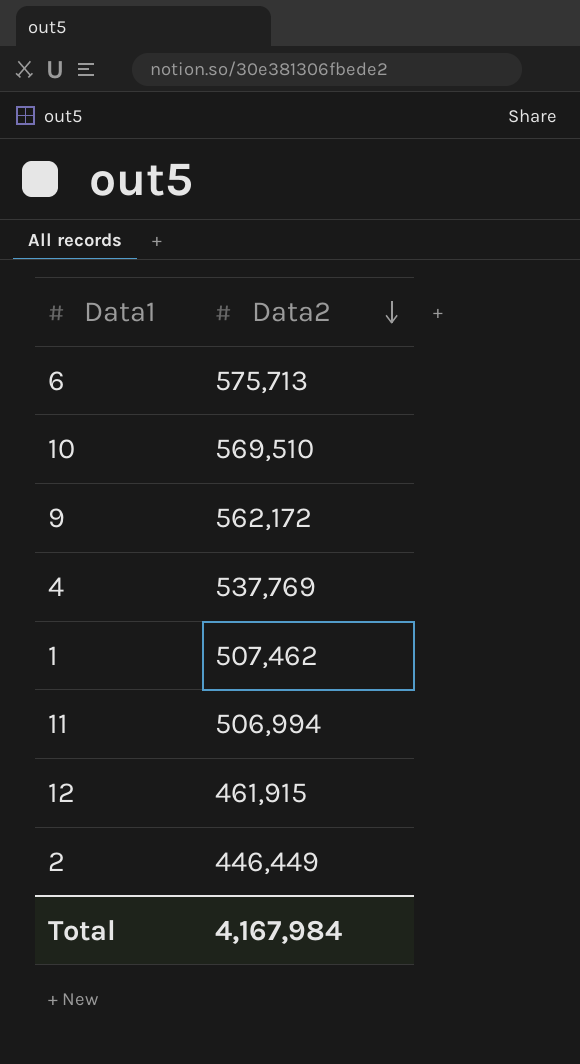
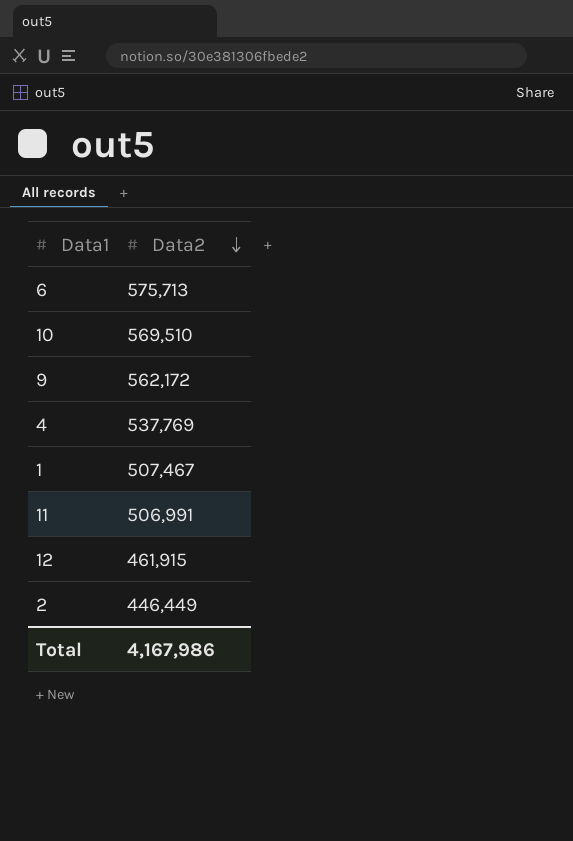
1 | Data2: 507,462 -> 507,467
11 | Data2: 506,994 -> 506,991
Total | Data2: 4,167,984 -> 4,167,986

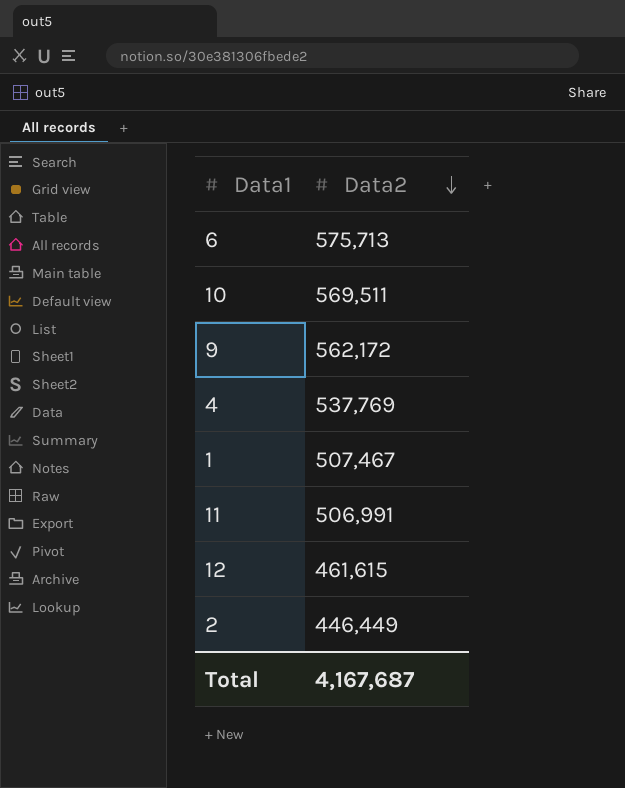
10 | Data2: 569,510 -> 569,511
12 | Data2: 461,915 -> 461,615
Total | Data2: 4,167,986 -> 4,167,687

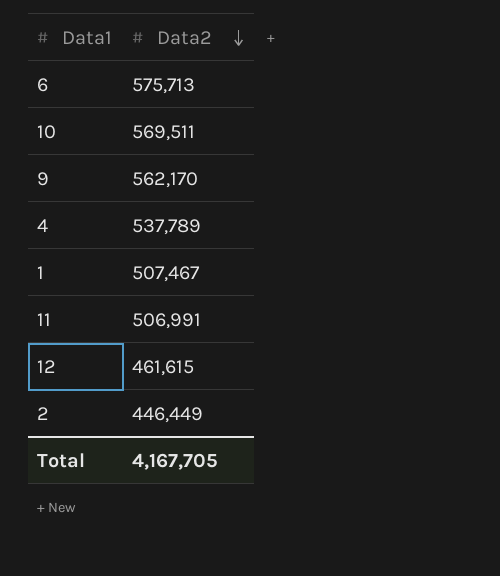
9 | Data2: 562,172 -> 562,170
4 | Data2: 537,769 -> 537,789
Total | Data2: 4,167,687 -> 4,167,705

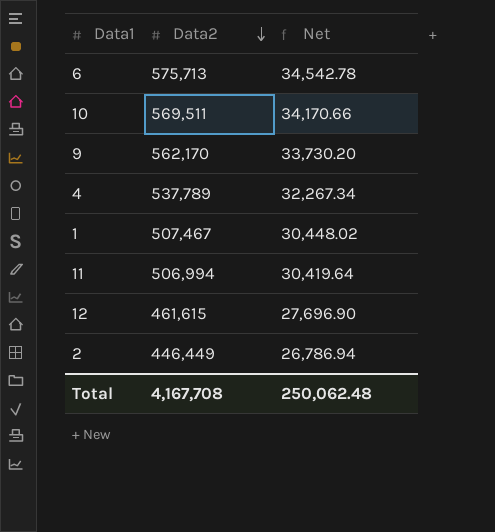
column Net | formula: none -> [Data2] * 0.06
11 | Data2: 506,991 -> 506,994
Total | Data2: 4,167,705 -> 4,167,708

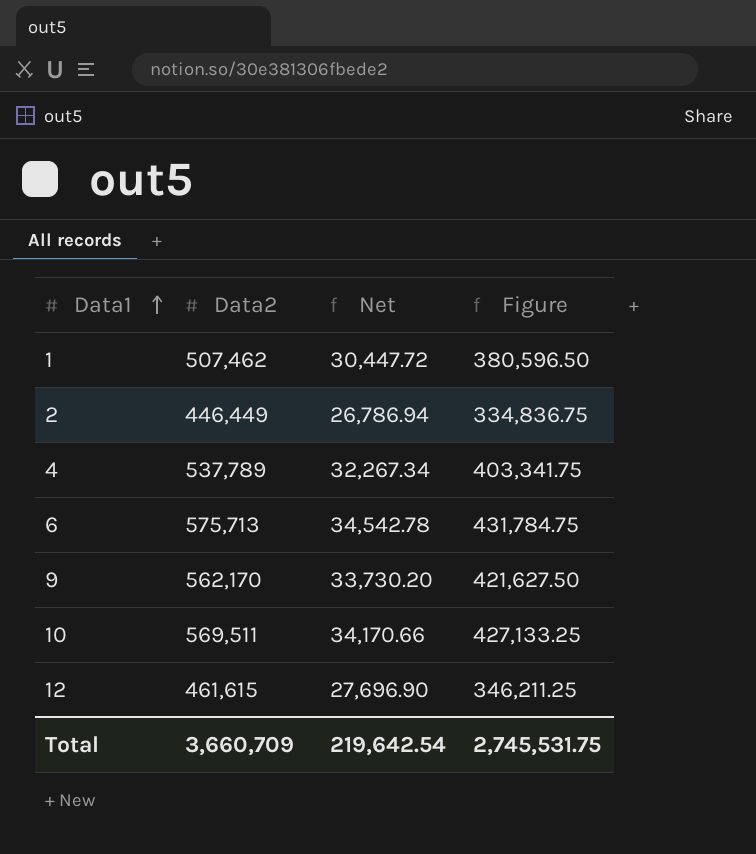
row order: Data2 descending -> Data1 ascending
column Figure | formula: none -> [Data2] * 0.75
row 11: 506,994 | 30,419.64 -> none
1 | Data2: 507,467 -> 507,462
1 | Net: 30,448.02 -> 30,447.72
Total | Data2: 4,167,708 -> 3,660,709
Total | Net: 250,062.48 -> 219,642.54

